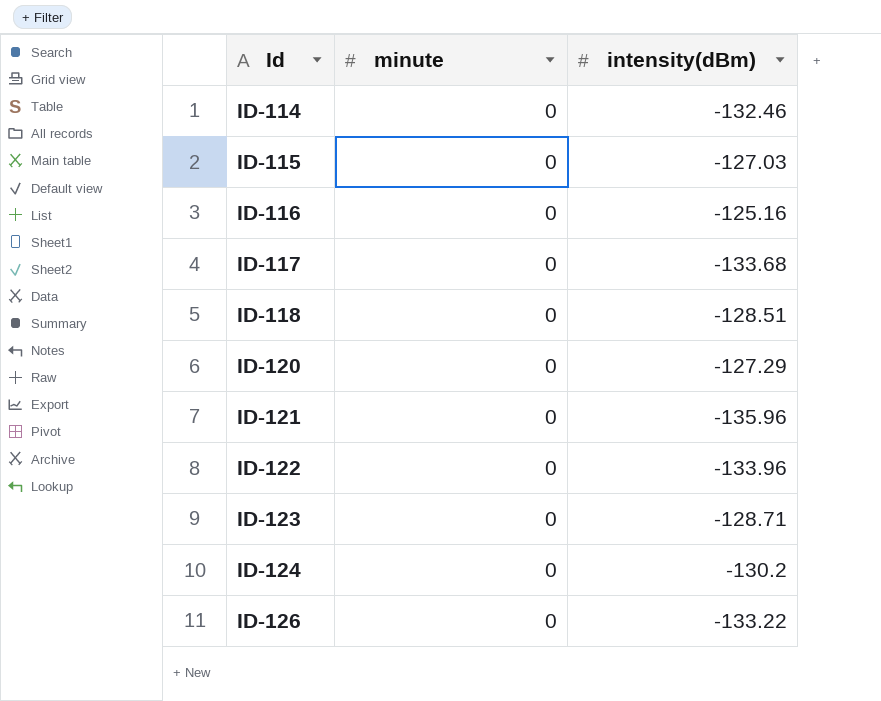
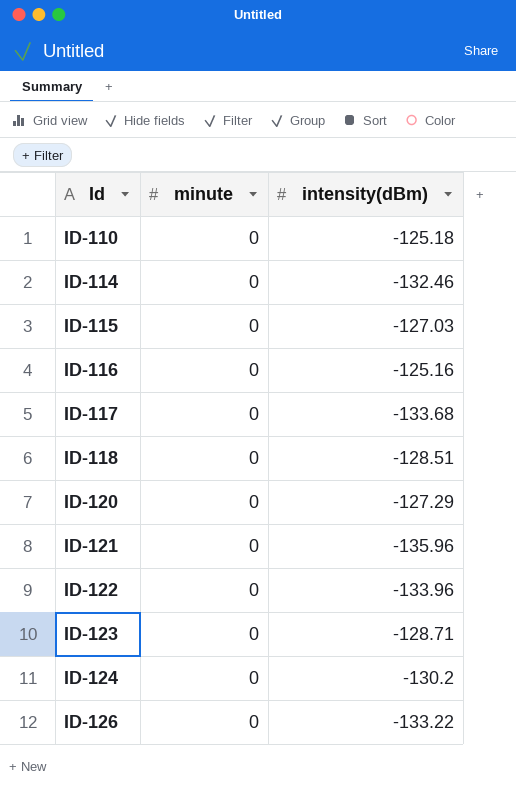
row ID-110: none -> 0 | -125.18

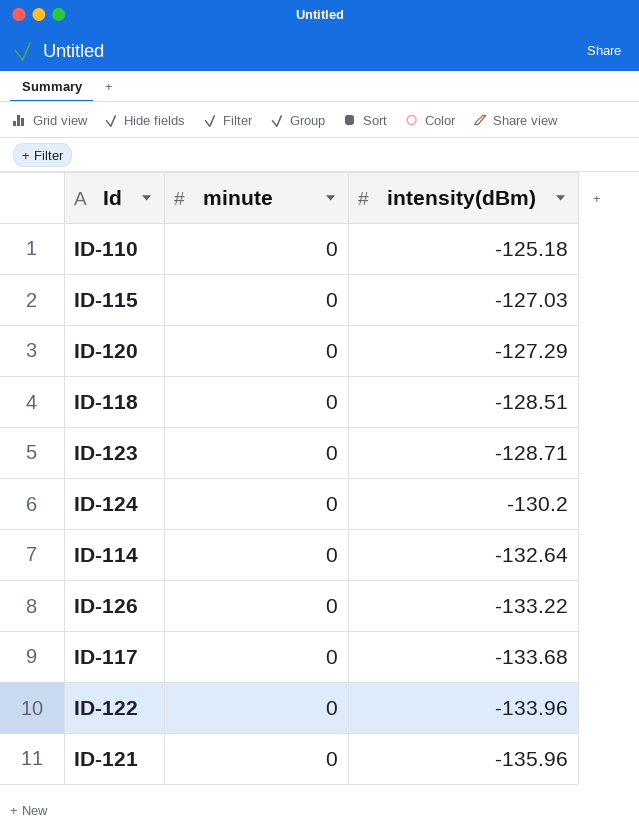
row order: Id ascending -> intensity(dBm) descending
row ID-116: 0 | -125.16 -> none
ID-114 | intensity(dBm): -132.46 -> -132.64

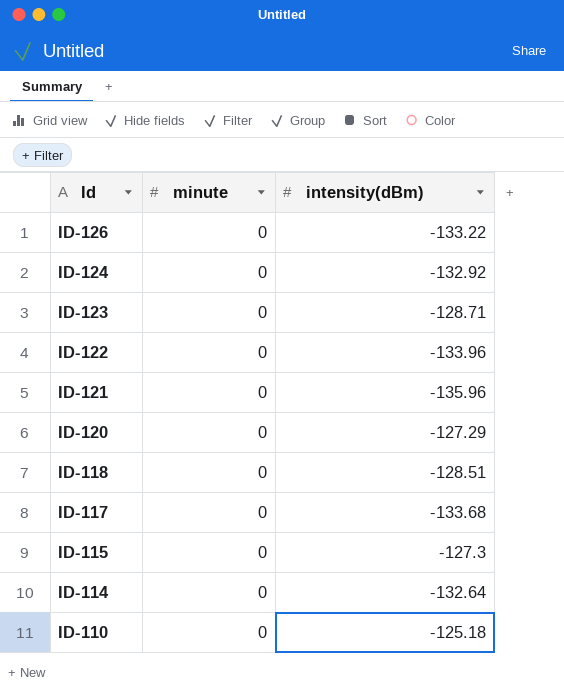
row order: intensity(dBm) descending -> Id descending
ID-124 | intensity(dBm): -130.2 -> -132.92
ID-115 | intensity(dBm): -127.03 -> -127.3

